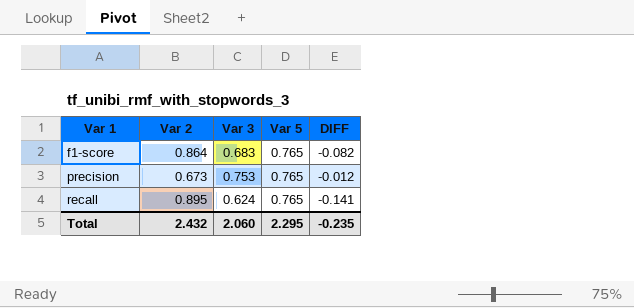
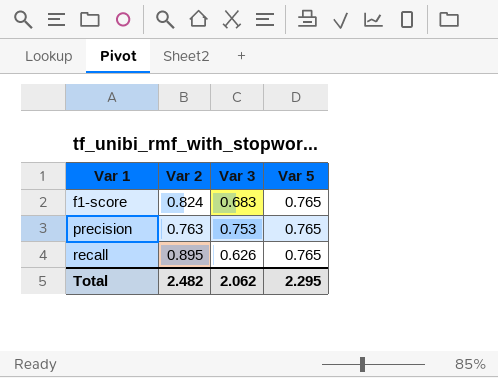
column DIFF | formula: [Var 3] - [Var 5] -> none
f1-score | Var 2: 0.864 -> 0.824
precision | Var 2: 0.673 -> 0.763
recall | Var 3: 0.624 -> 0.626
Total | Var 2: 2.432 -> 2.482
Total | Var 3: 2.060 -> 2.062

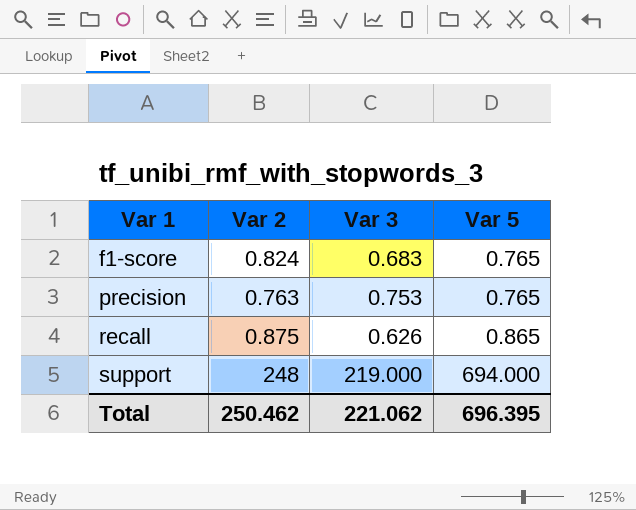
recall | Var 2: 0.895 -> 0.875
recall | Var 5: 0.765 -> 0.865
row support: none -> 248 | 219.000 | 694.000
Total | Var 2: 2.482 -> 250.462
Total | Var 3: 2.062 -> 221.062
Total | Var 5: 2.295 -> 696.395

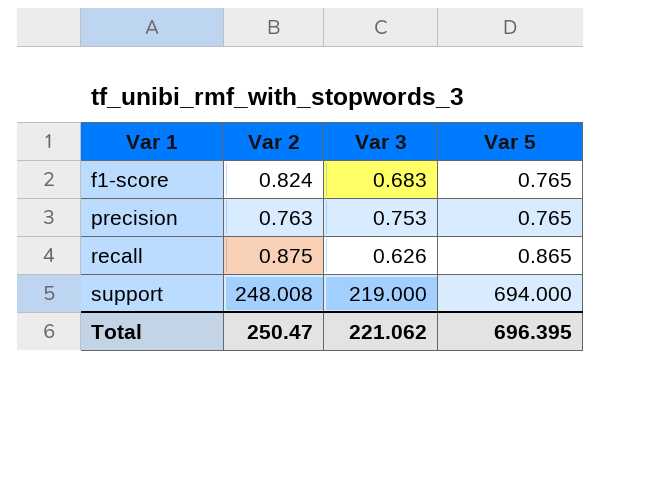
support | Var 2: 248 -> 248.008
Total | Var 2: 250.462 -> 250.47

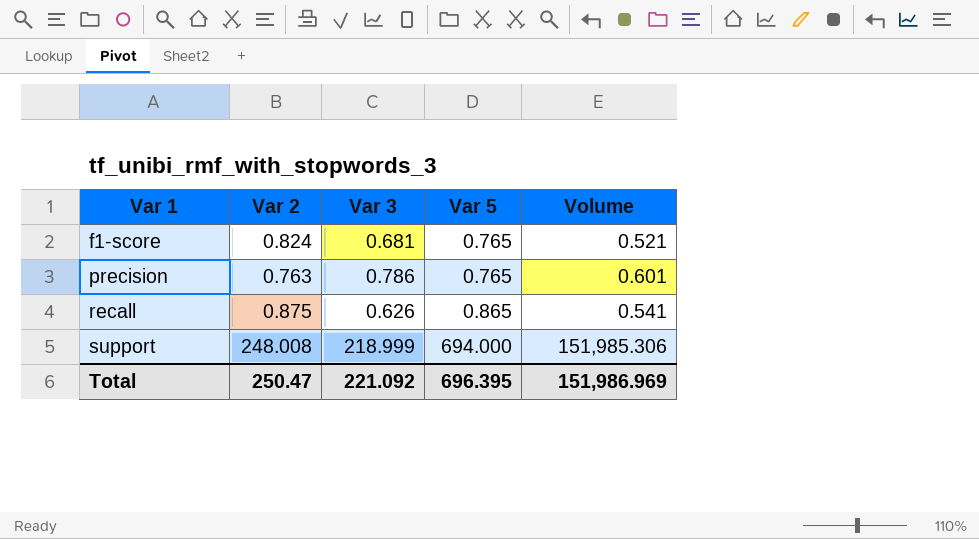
column Volume | formula: none -> [Var 3] * [Var 5]
f1-score | Var 3: 0.683 -> 0.681
precision | Var 3: 0.753 -> 0.786
support | Var 3: 219.000 -> 218.999
Total | Var 3: 221.062 -> 221.092

